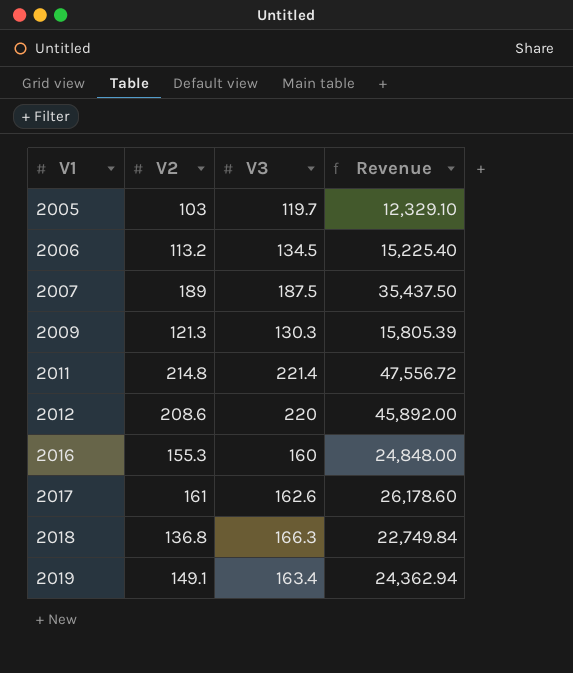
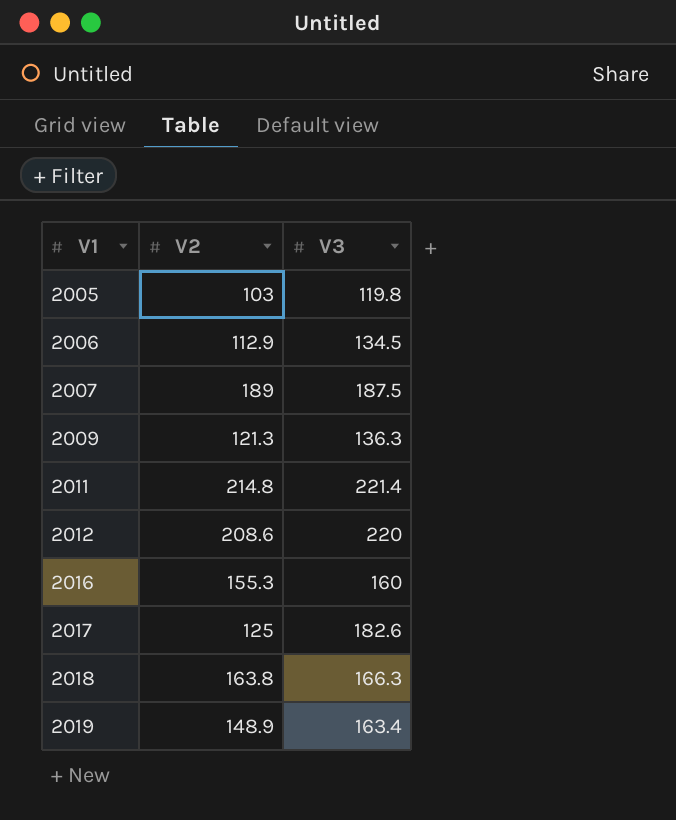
column Revenue | formula: [V2] * [V3] -> none
2005 | V3: 119.7 -> 119.8
2006 | V2: 113.2 -> 112.9
2009 | V3: 130.3 -> 136.3
2017 | V2: 161 -> 125
2017 | V3: 162.6 -> 182.6
2018 | V2: 136.8 -> 163.8
2019 | V2: 149.1 -> 148.9

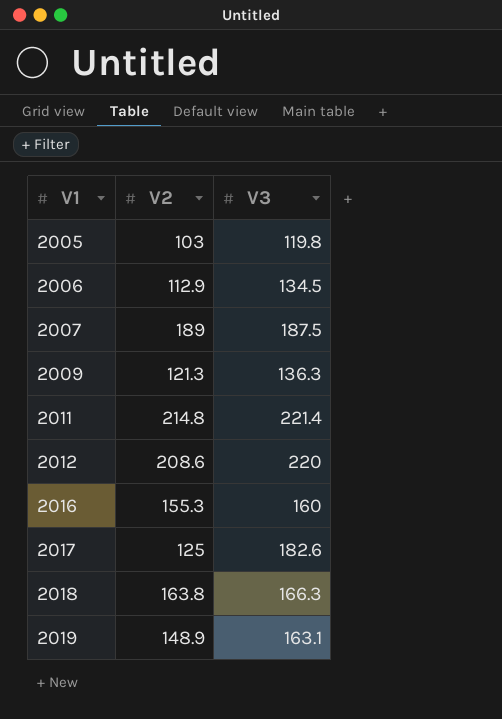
2019 | V3: 163.4 -> 163.1

